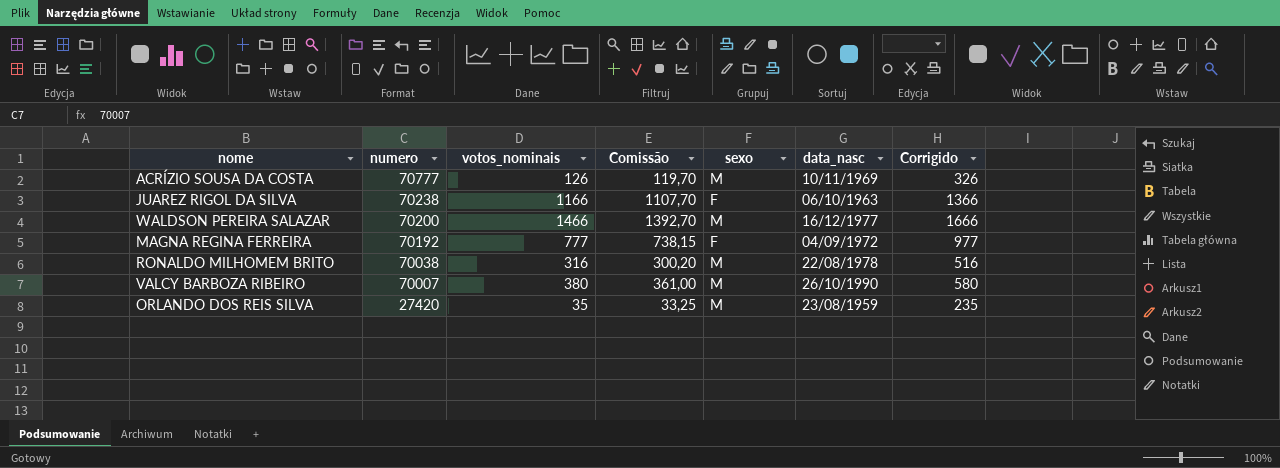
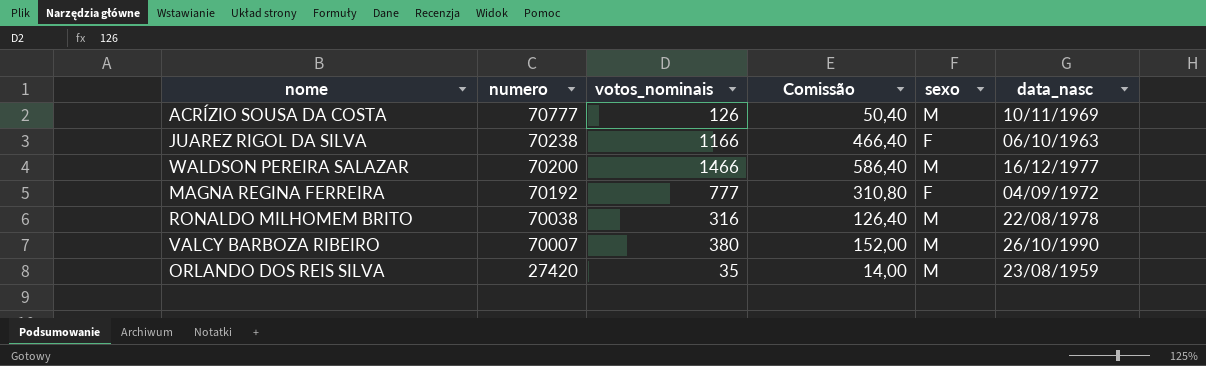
column Corrigido | formula: [votos_nominais] + 200 -> none
column Comissão | formula: [votos_nominais] * 0,95 -> [votos_nominais] * 0,4

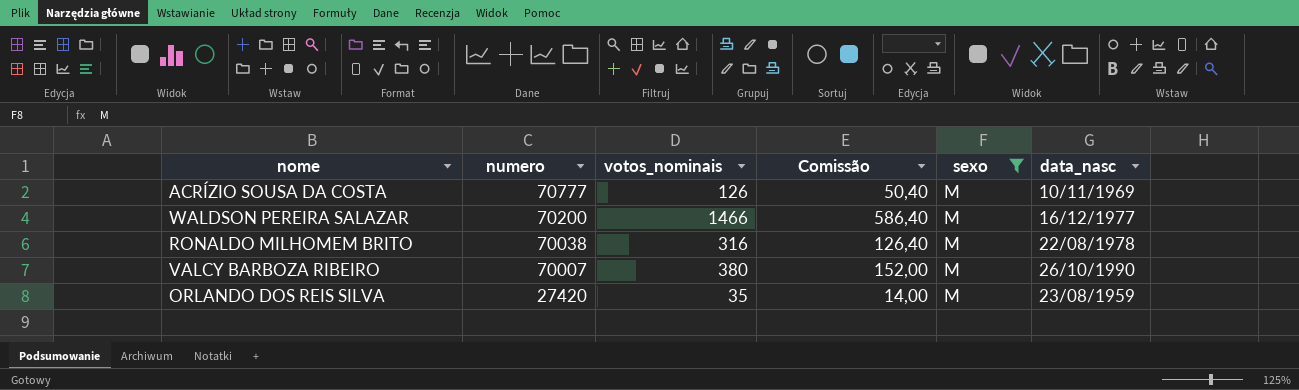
filter: none -> sexo = M

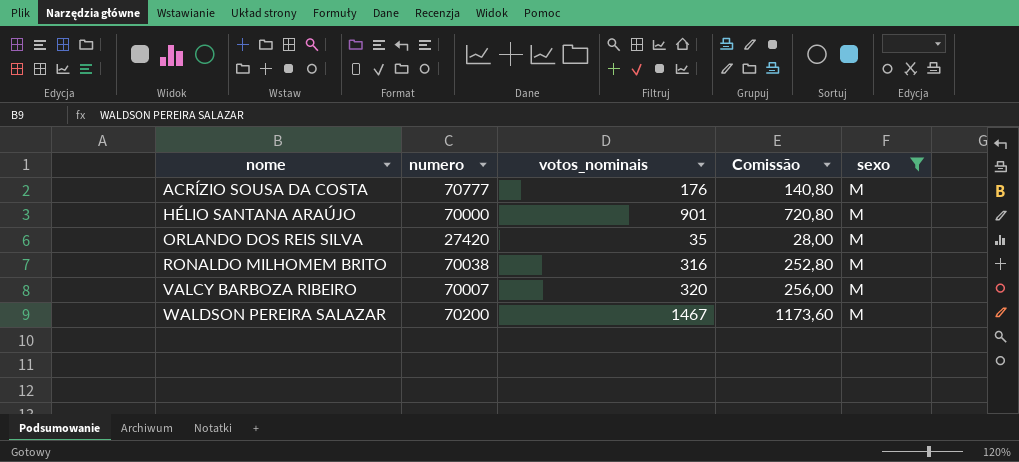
row order: numero descending -> nome ascending
column data_nasc | position: 6 -> none
column Comissão | formula: [votos_nominais] * 0,4 -> [votos_nominais] * 0,8
ACRÍZIO SOUSA DA COSTA | votos_nominais: 126 -> 176
row HÉLIO SANTANA ARAÚJO: none -> 70000 | 901 | 720,80 | M
VALCY BARBOZA RIBEIRO | votos_nominais: 380 -> 320
WALDSON PEREIRA SALAZAR | votos_nominais: 1466 -> 1467

